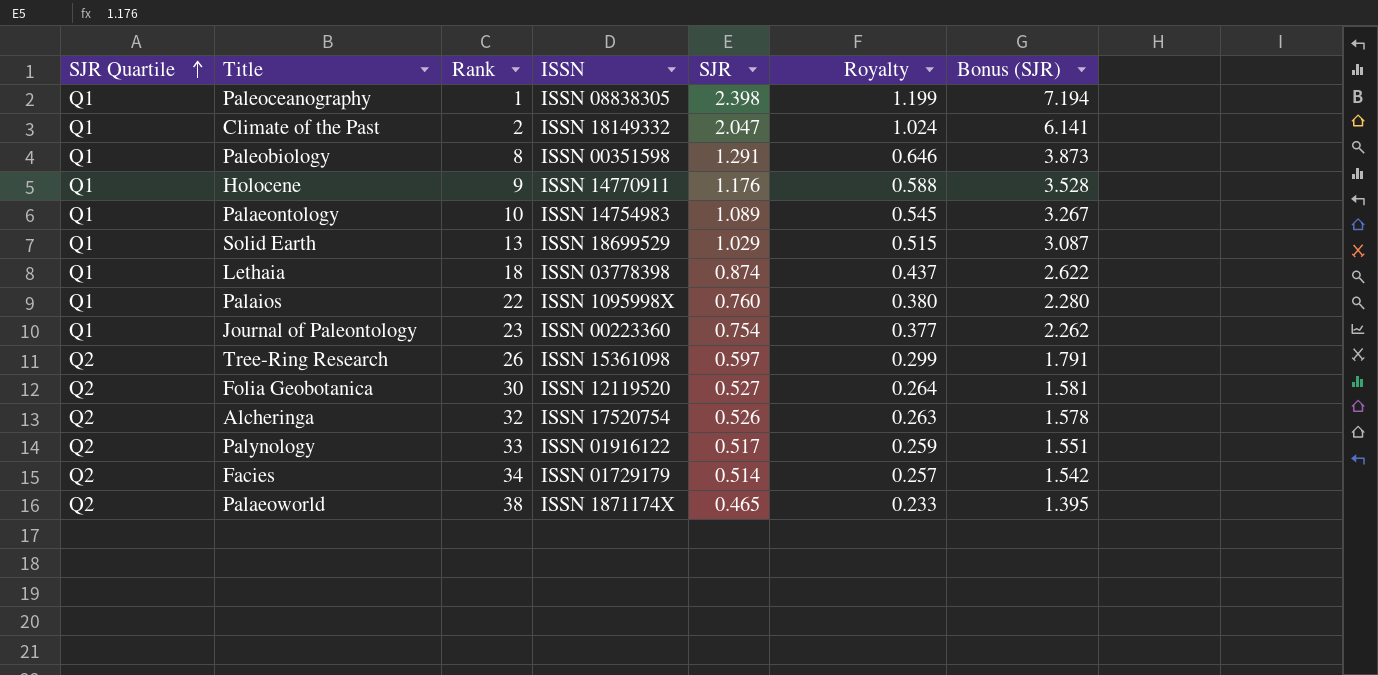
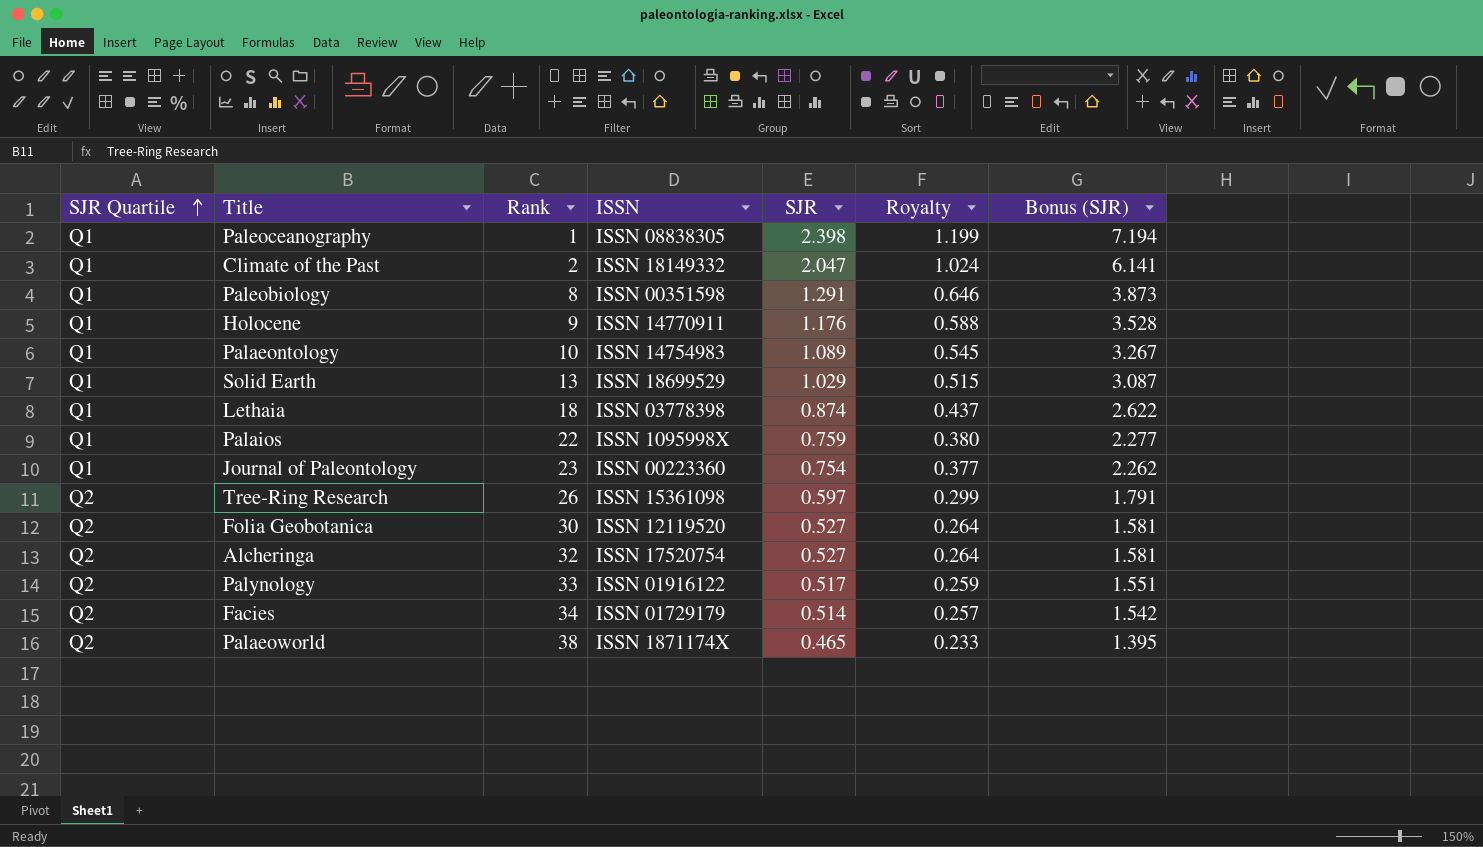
Palaios | SJR: 0.760 -> 0.759
Palaios | Bonus (SJR): 2.280 -> 2.277
Alcheringa | SJR: 0.526 -> 0.527
Alcheringa | Royalty: 0.263 -> 0.264
Alcheringa | Bonus (SJR): 1.578 -> 1.581

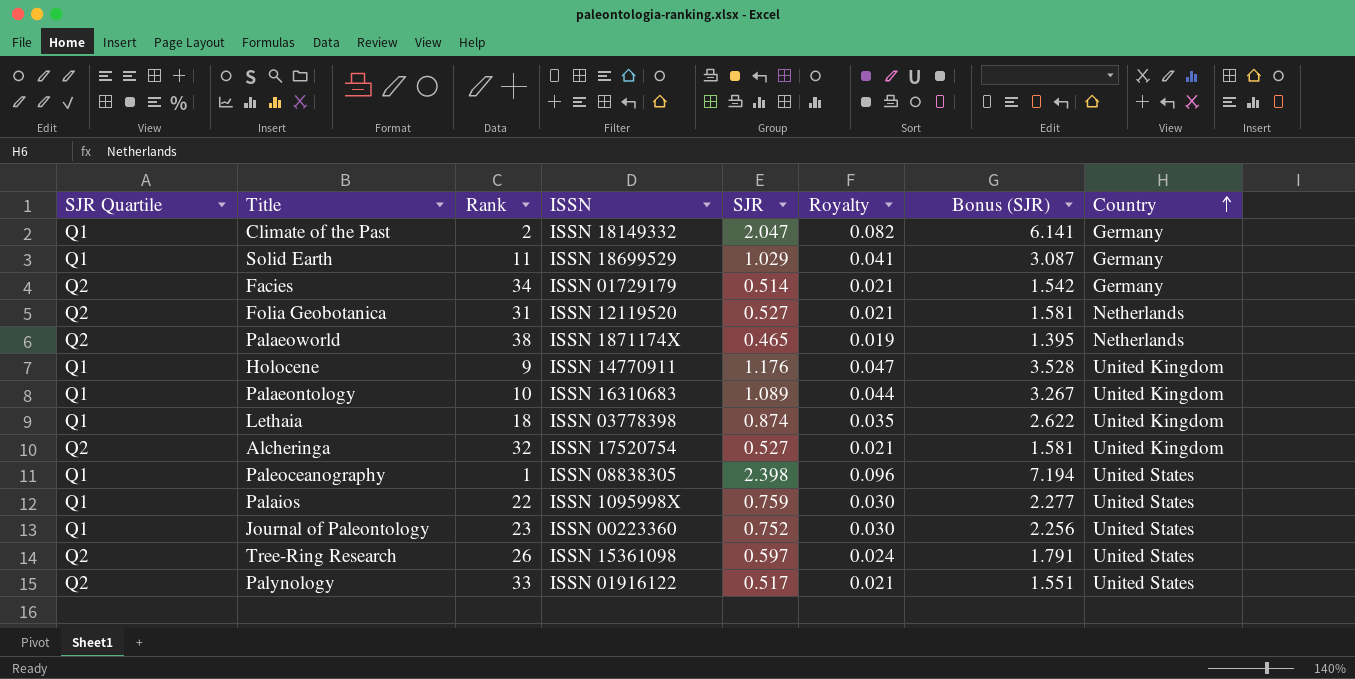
row order: SJR Quartile ascending -> Country ascending
column Royalty | formula: [SJR] * 0.5 -> [SJR] * 0.04
column Country | position: none -> 8
row Paleobiology: Q1 | 8 | ISSN 00351598 | 1.291 | 0.646 | 3.873 -> none
Solid Earth | Rank: 13 -> 11
Folia Geobotanica | Rank: 30 -> 31
Palaeontology | ISSN: ISSN 14754983 -> ISSN 16310683
Journal of Paleontology | SJR: 0.754 -> 0.752
Journal of Paleontology | Bonus (SJR): 2.262 -> 2.256

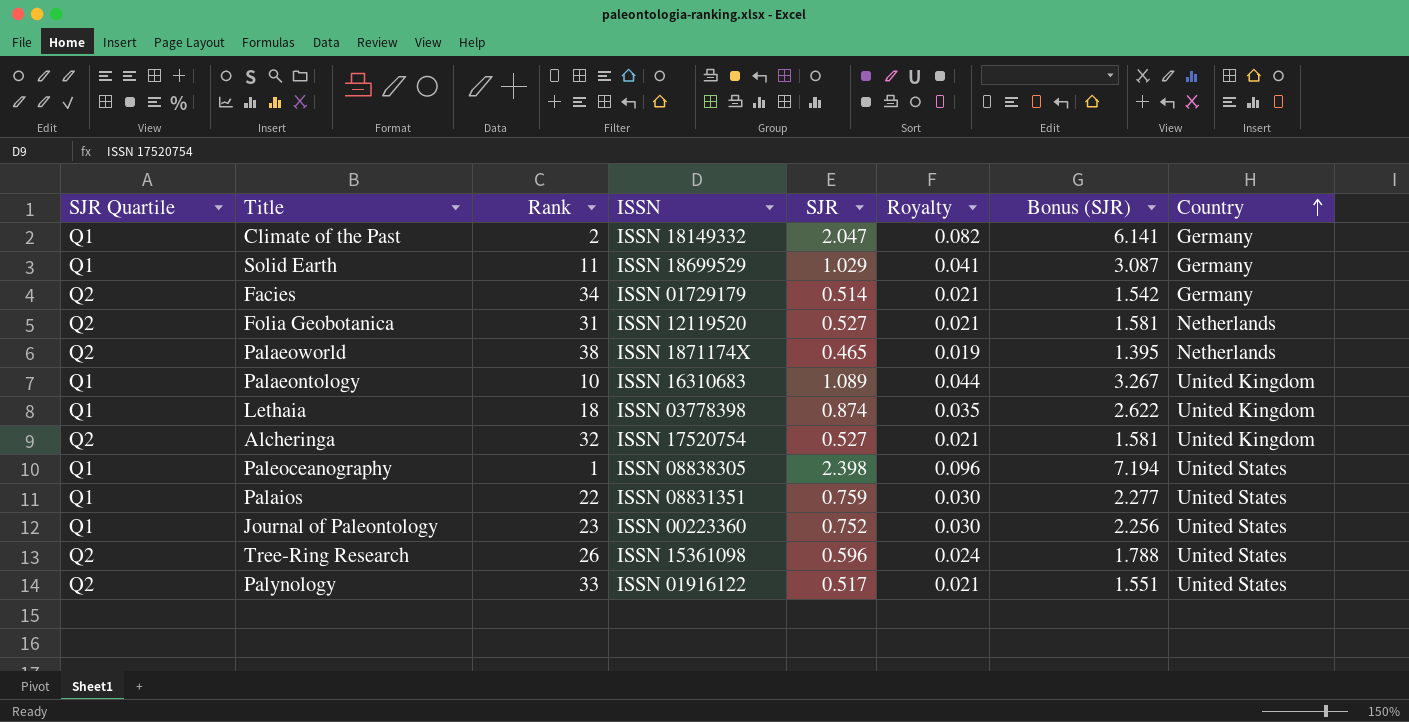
row Holocene: Q1 | 9 | ISSN 14770911 | 1.176 | 0.047 | 3.528 | United Kingdom -> none
Palaios | ISSN: ISSN 1095998X -> ISSN 08831351
Tree-Ring Research | SJR: 0.597 -> 0.596
Tree-Ring Research | Bonus (SJR): 1.791 -> 1.788

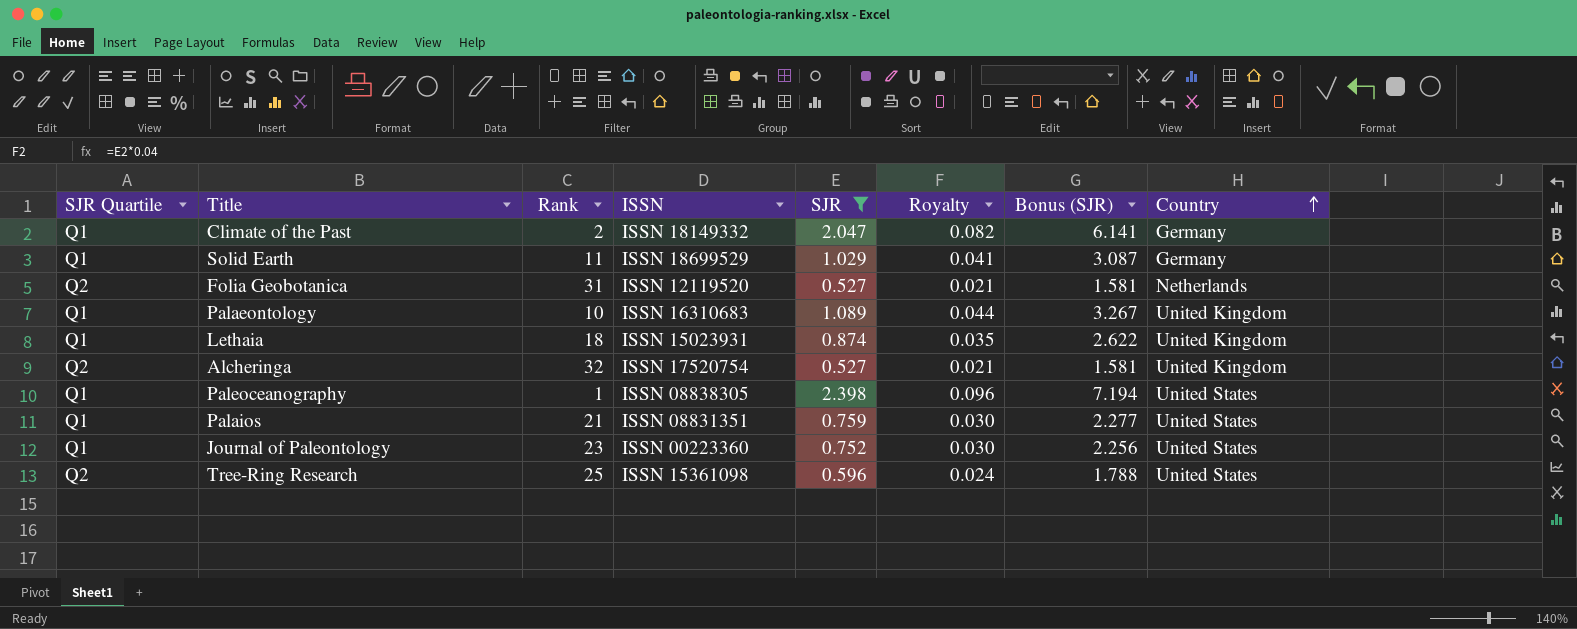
filter: none -> SJR >= 0.527
Lethaia | ISSN: ISSN 03778398 -> ISSN 15023931
Palaios | Rank: 22 -> 21
Tree-Ring Research | Rank: 26 -> 25

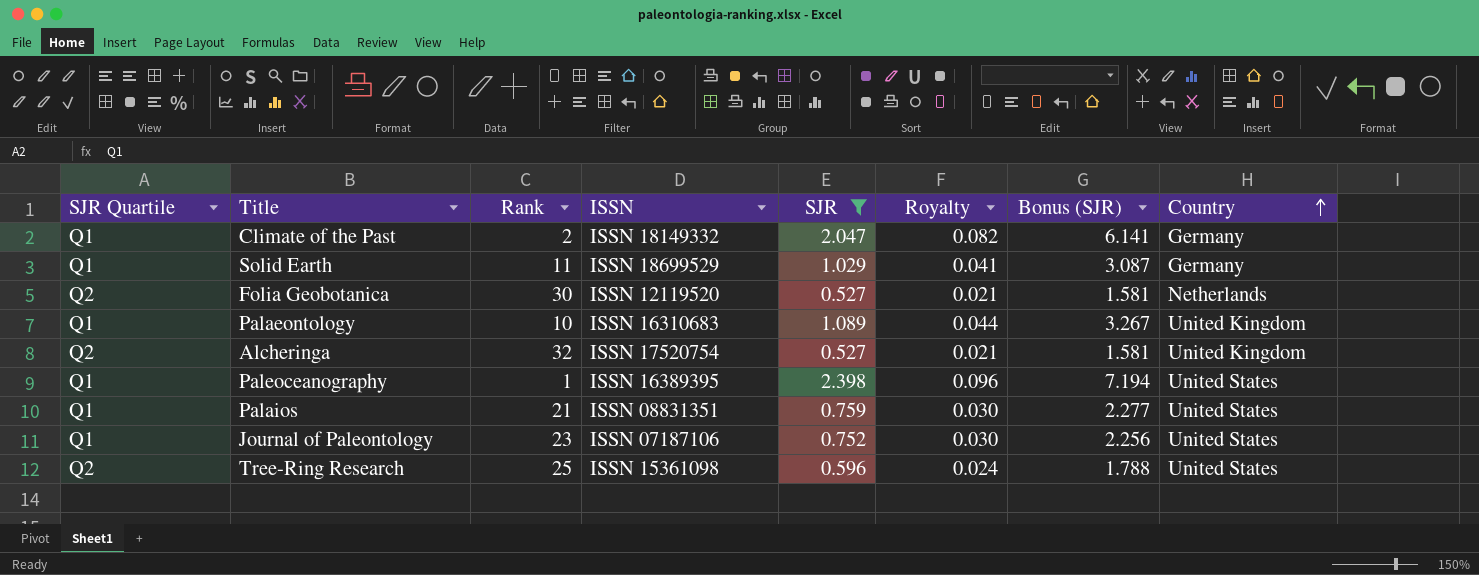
row Lethaia: Q1 | 18 | ISSN 15023931 | 0.874 | 0.035 | 2.622 | United Kingdom -> none
Folia Geobotanica | Rank: 31 -> 30
Paleoceanography | ISSN: ISSN 08838305 -> ISSN 16389395
Journal of Paleontology | ISSN: ISSN 00223360 -> ISSN 07187106

